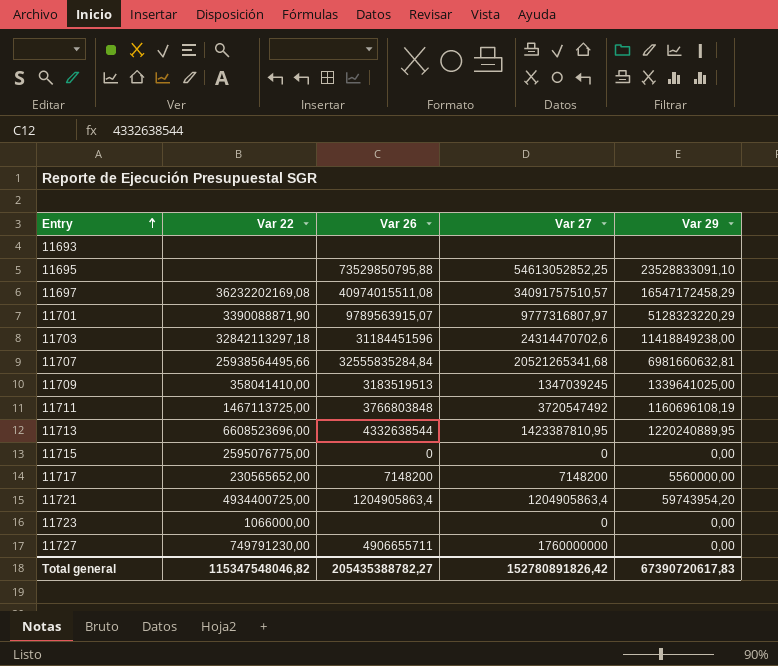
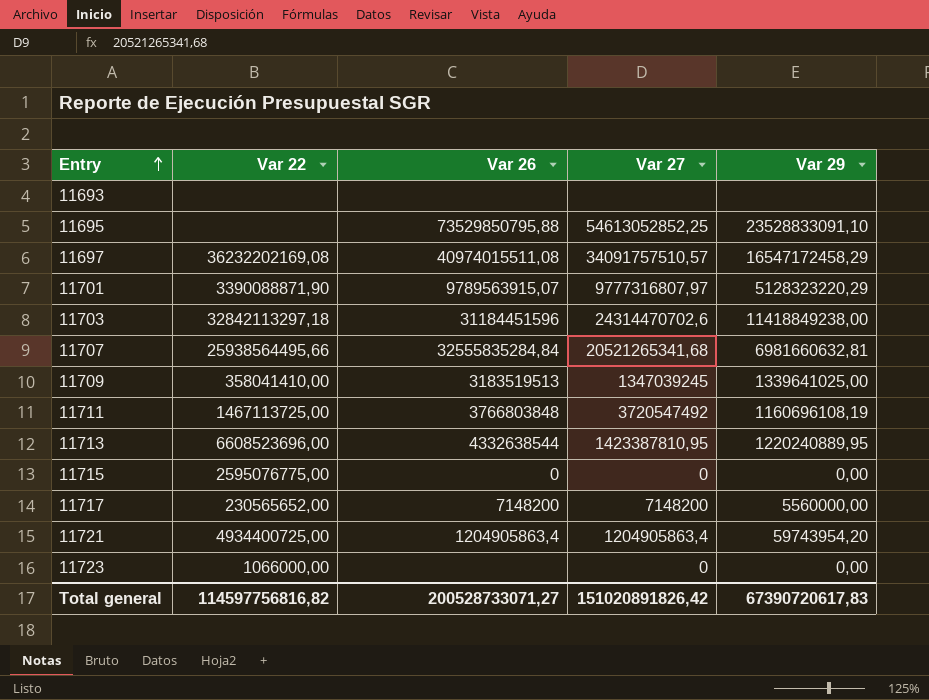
row 11727: 749791230,00 | 4906655711 | 1760000000 | 0,00 -> none
Total general | Var 22: 115347548046,82 -> 114597756816,82
Total general | Var 26: 205435388782,27 -> 200528733071,27
Total general | Var 27: 152780891826,42 -> 151020891826,42

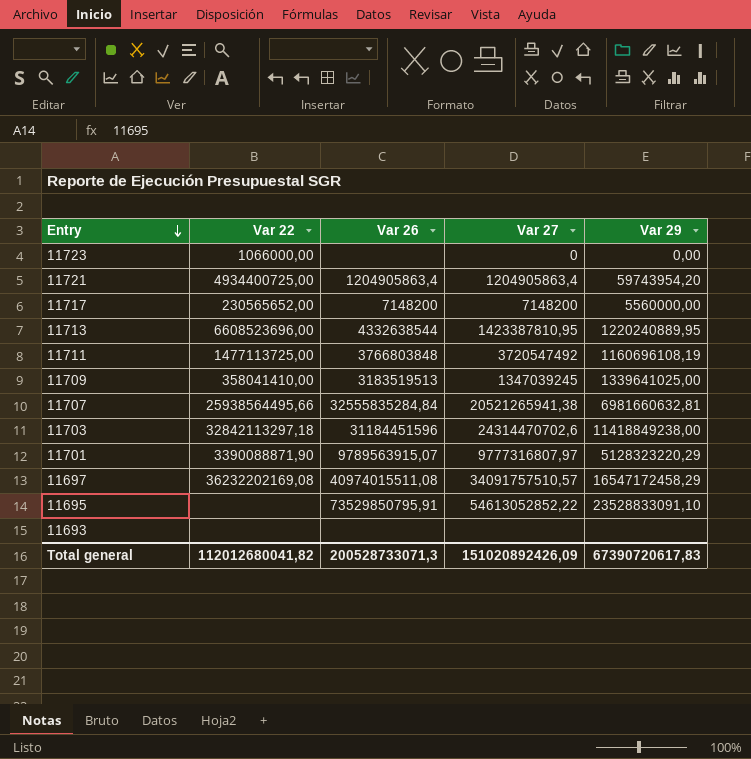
row order: Entry ascending -> Entry descending
row 11715: 2595076775,00 | 0 | 0 | 0,00 -> none
11711 | Var 22: 1467113725,00 -> 1477113725,00
11707 | Var 27: 20521265341,68 -> 20521265941,38
11695 | Var 26: 73529850795,88 -> 73529850795,91
11695 | Var 27: 54613052852,25 -> 54613052852,22
Total general | Var 22: 114597756816,82 -> 112012680041,82
Total general | Var 26: 200528733071,27 -> 200528733071,3
Total general | Var 27: 151020891826,42 -> 151020892426,09

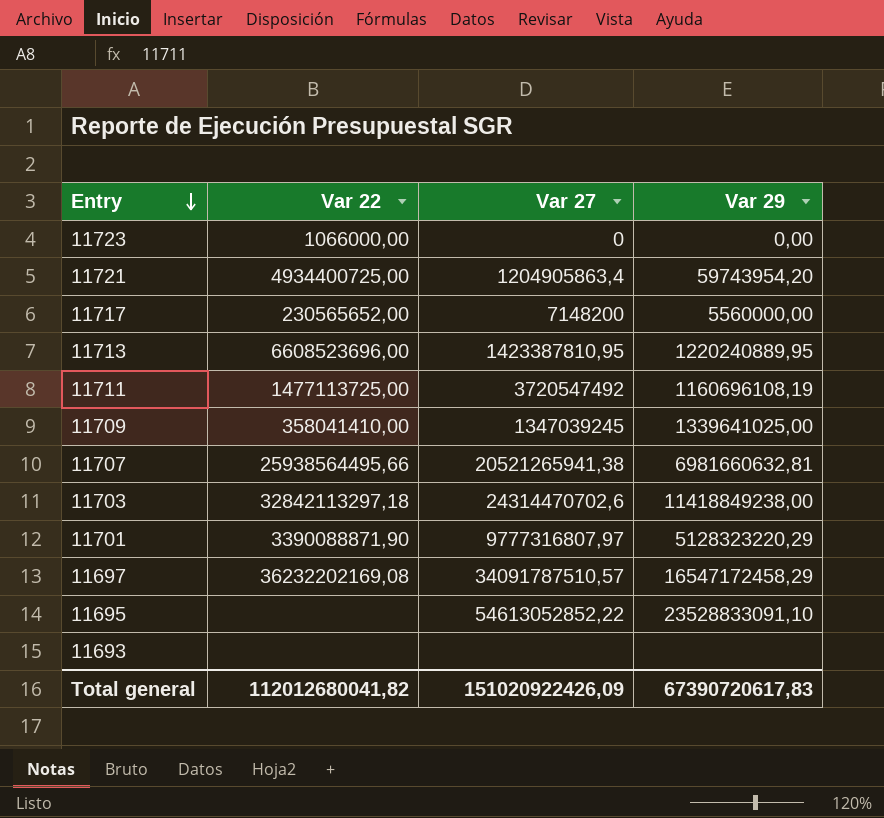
column Var 26 | position: 3 -> none
11697 | Var 27: 34091757510,57 -> 34091787510,57
Total general | Var 27: 151020892426,09 -> 151020922426,09

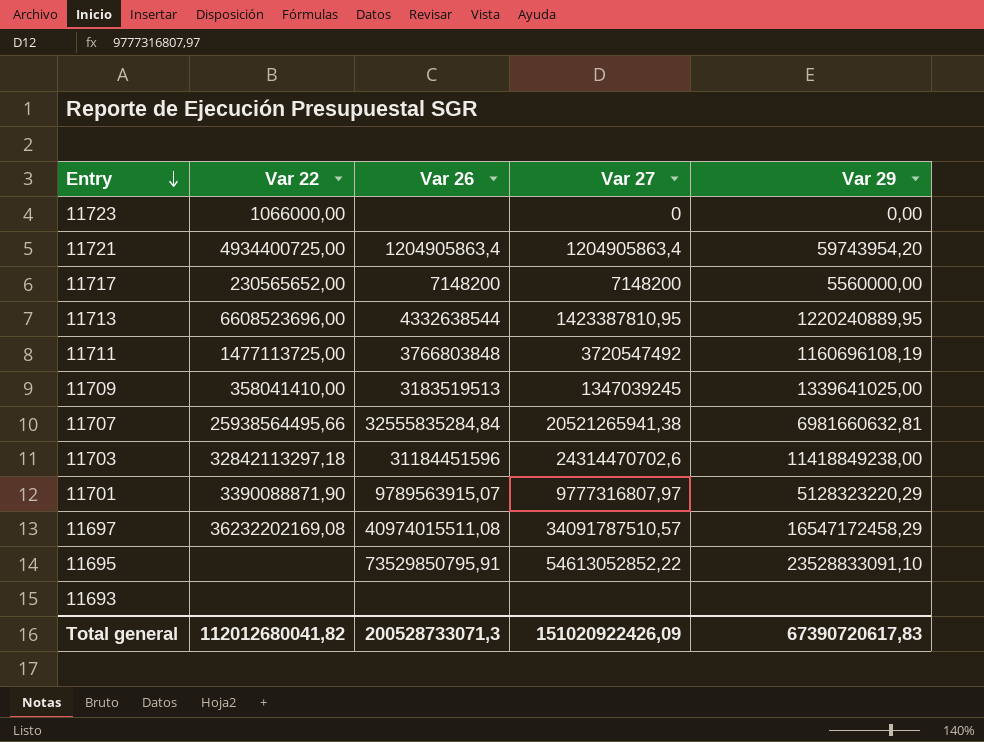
column Var 26 | position: none -> 3

